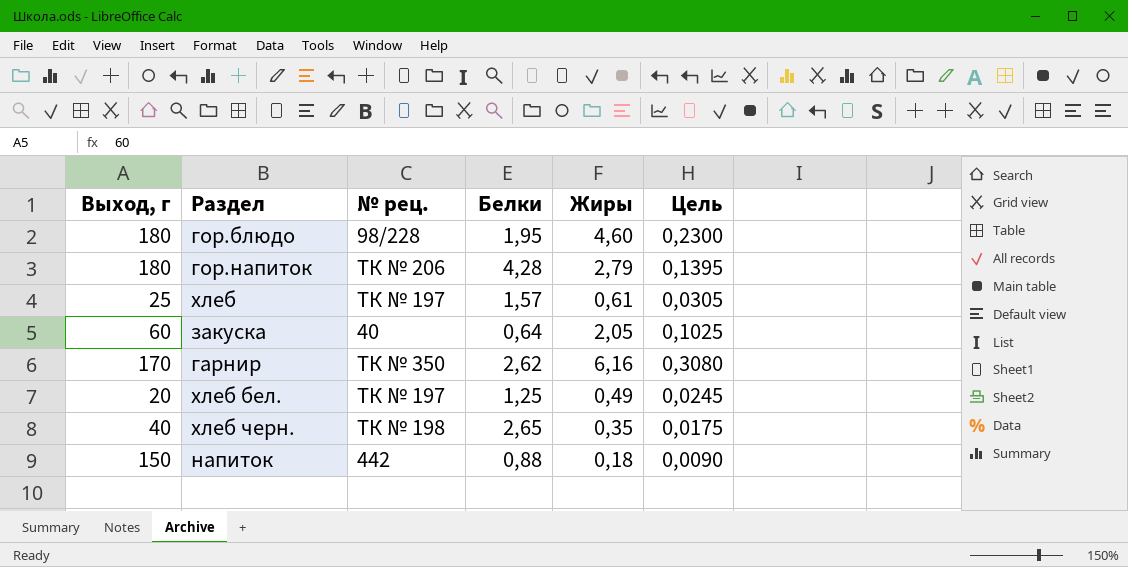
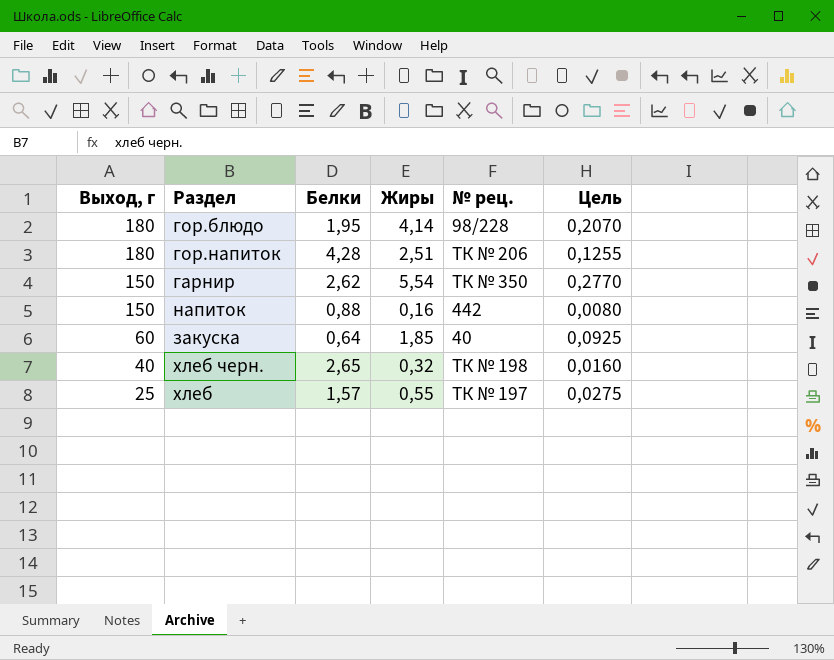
row order: none -> Выход, г descending
column № рец. | position: 3 -> 5
row хлеб бел.: 20 | ТК № 197 | 1,25 | 0,49 | 0,0245 -> none
гор.блюдо | Жиры: 4,60 -> 4,14
гор.блюдо | Цель: 0,2300 -> 0,2070
гор.напиток | Жиры: 2,79 -> 2,51
гор.напиток | Цель: 0,1395 -> 0,1255
гарнир | Выход, г: 170 -> 150
гарнир | Жиры: 6,16 -> 5,54
гарнир | Цель: 0,3080 -> 0,2770
напиток | Жиры: 0,18 -> 0,16
напиток | Цель: 0,0090 -> 0,0080
закуска | Жиры: 2,05 -> 1,85
закуска | Цель: 0,1025 -> 0,0925
хлеб черн. | Жиры: 0,35 -> 0,32
хлеб черн. | Цель: 0,0175 -> 0,0160
хлеб | Жиры: 0,61 -> 0,55
хлеб | Цель: 0,0305 -> 0,0275

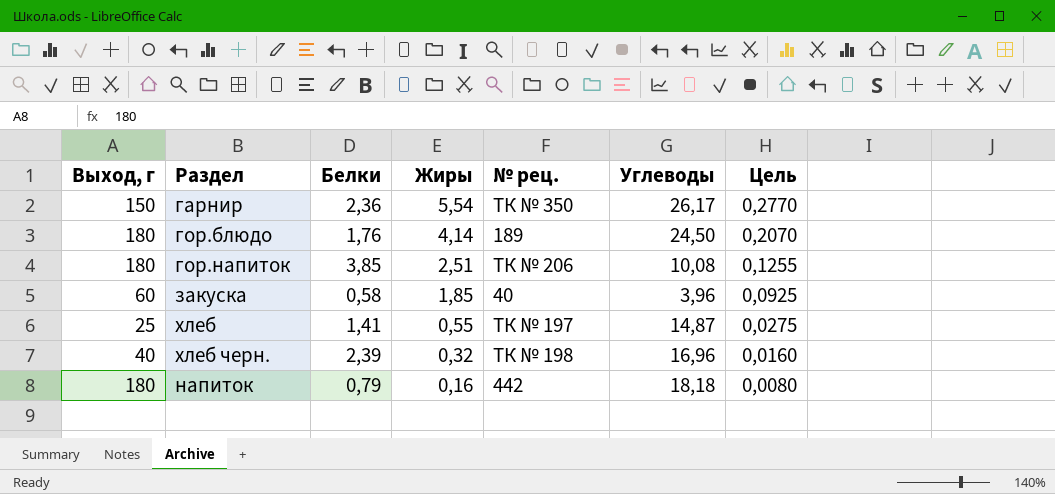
row order: Выход, г descending -> Жиры descending
column Углеводы | position: none -> 6
гарнир | Белки: 2,62 -> 2,36
гор.блюдо | Белки: 1,95 -> 1,76
гор.блюдо | № рец.: 98/228 -> 189
гор.напиток | Белки: 4,28 -> 3,85
закуска | Белки: 0,64 -> 0,58
хлеб | Белки: 1,57 -> 1,41
хлеб черн. | Белки: 2,65 -> 2,39
напиток | Выход, г: 150 -> 180
напиток | Белки: 0,88 -> 0,79

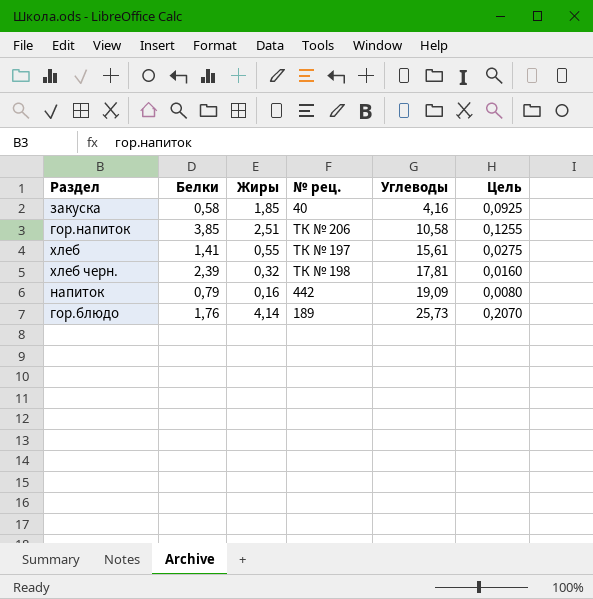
row order: Жиры descending -> Углеводы ascending
column Выход, г | position: 1 -> none
row гарнир: 150 | 2,36 | 5,54 | ТК № 350 | 26,17 | 0,2770 -> none
закуска | Углеводы: 3,96 -> 4,16
гор.напиток | Углеводы: 10,08 -> 10,58
хлеб | Углеводы: 14,87 -> 15,61
хлеб черн. | Углеводы: 16,96 -> 17,81
напиток | Углеводы: 18,18 -> 19,09
гор.блюдо | Углеводы: 24,50 -> 25,73

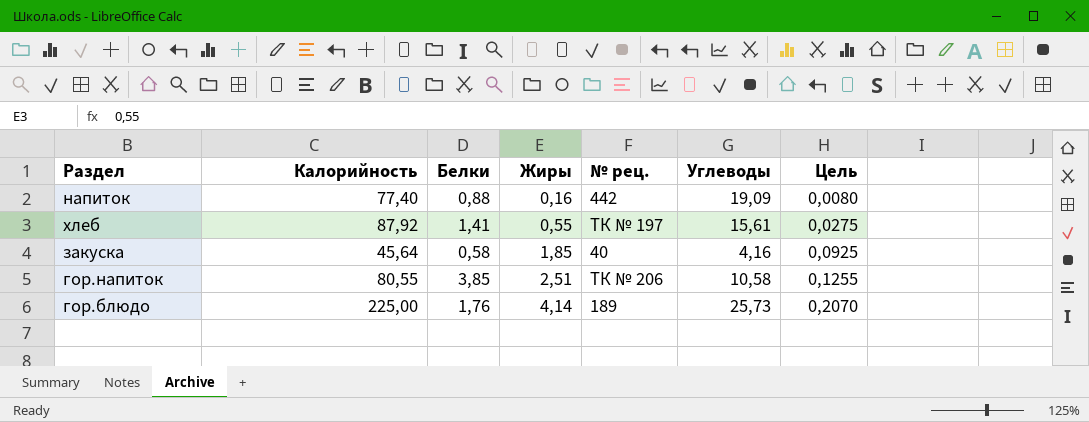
row order: Углеводы ascending -> Жиры ascending
column Калорийность | position: none -> 2
row хлеб черн.: 2,39 | 0,32 | ТК № 198 | 17,81 | 0,0160 -> none
напиток | Белки: 0,79 -> 0,88

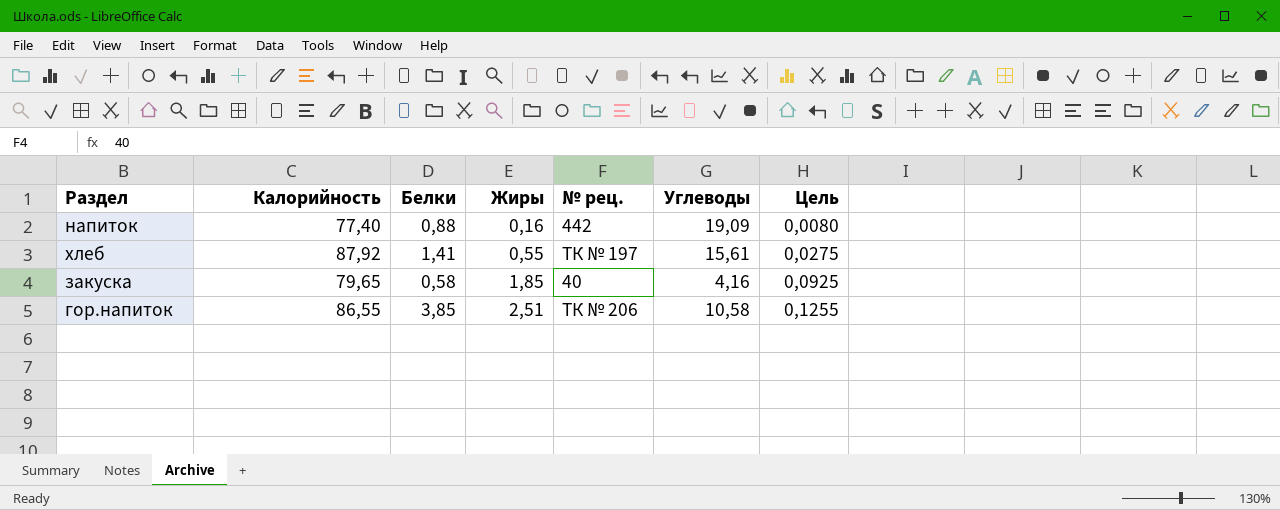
row гор.блюдо: 225,00 | 1,76 | 4,14 | 189 | 25,73 | 0,2070 -> none
закуска | Калорийность: 45,64 -> 79,65
гор.напиток | Калорийность: 80,55 -> 86,55

